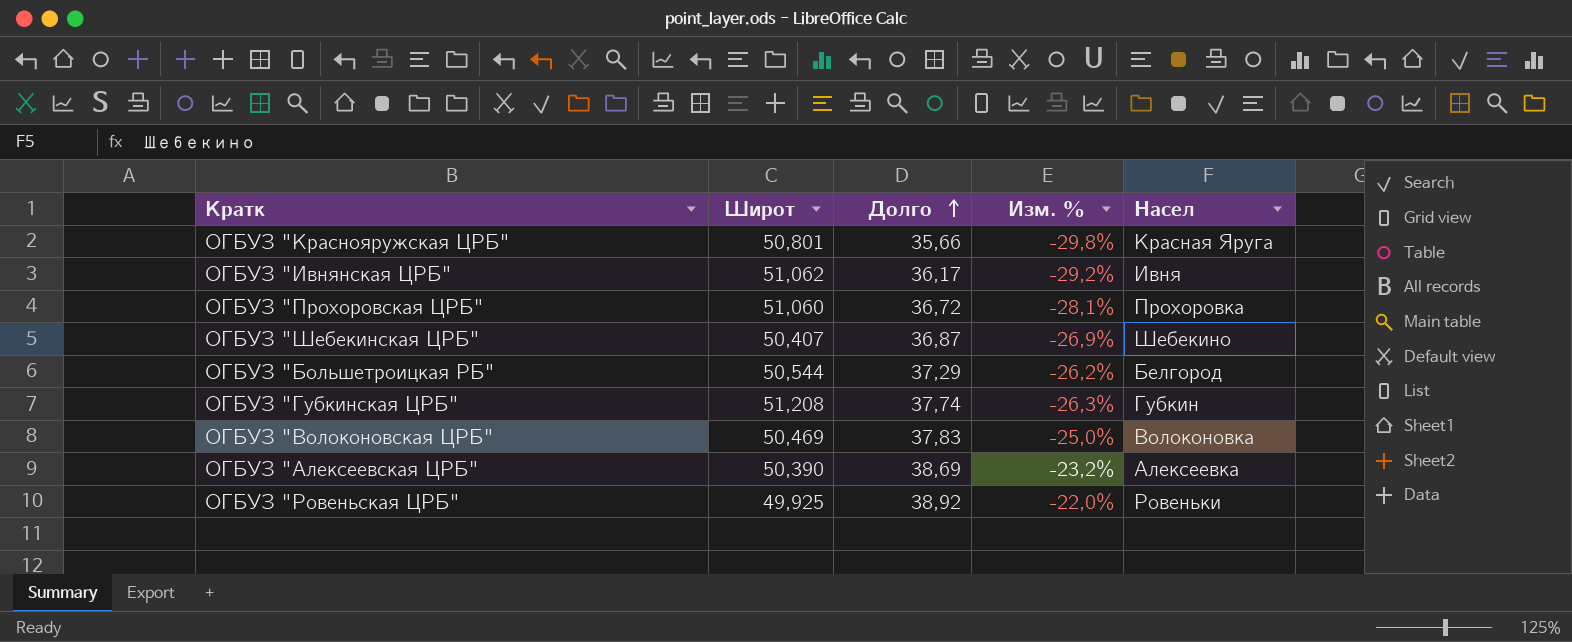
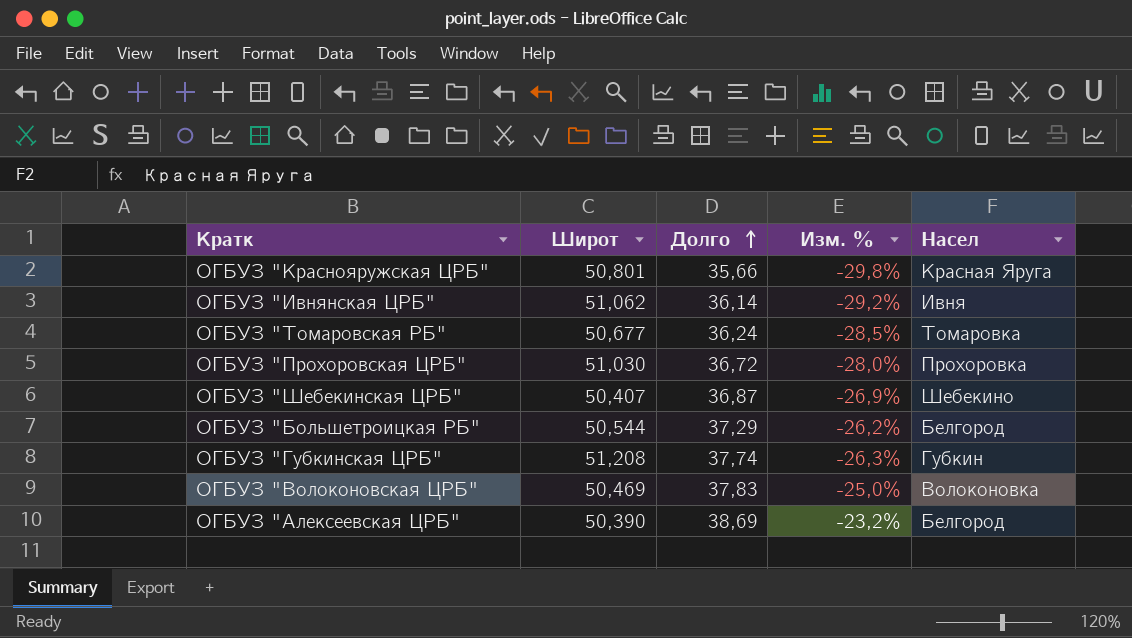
row ОГБУЗ "Ровеньская ЦРБ": 49,925 | 38,92 | -22,0% | Ровеньки -> none
ОГБУЗ "Ивнянская ЦРБ" | Долго: 36,17 -> 36,14
row ОГБУЗ "Томаровская РБ": none -> 50,677 | 36,24 | -28,5% | Томаровка
ОГБУЗ "Прохоровская ЦРБ" | Широт: 51,060 -> 51,030
ОГБУЗ "Прохоровская ЦРБ" | Изм. %: -28,1% -> -28,0%
ОГБУЗ "Алексеевская ЦРБ" | Насел: Алексеевка -> Белгород

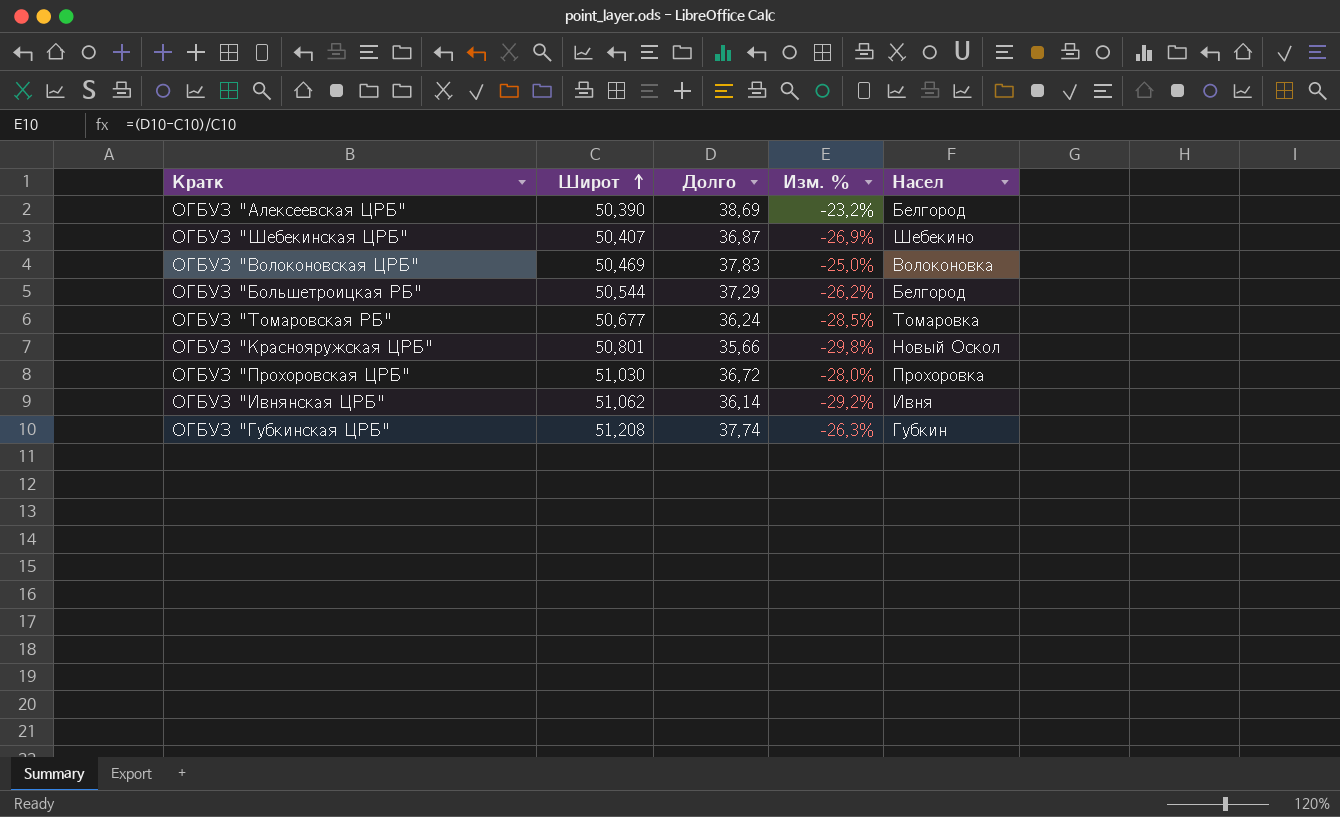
row order: Долго ascending -> Широт ascending
ОГБУЗ "Краснояружская ЦРБ" | Насел: Красная Яруга -> Новый Оскол

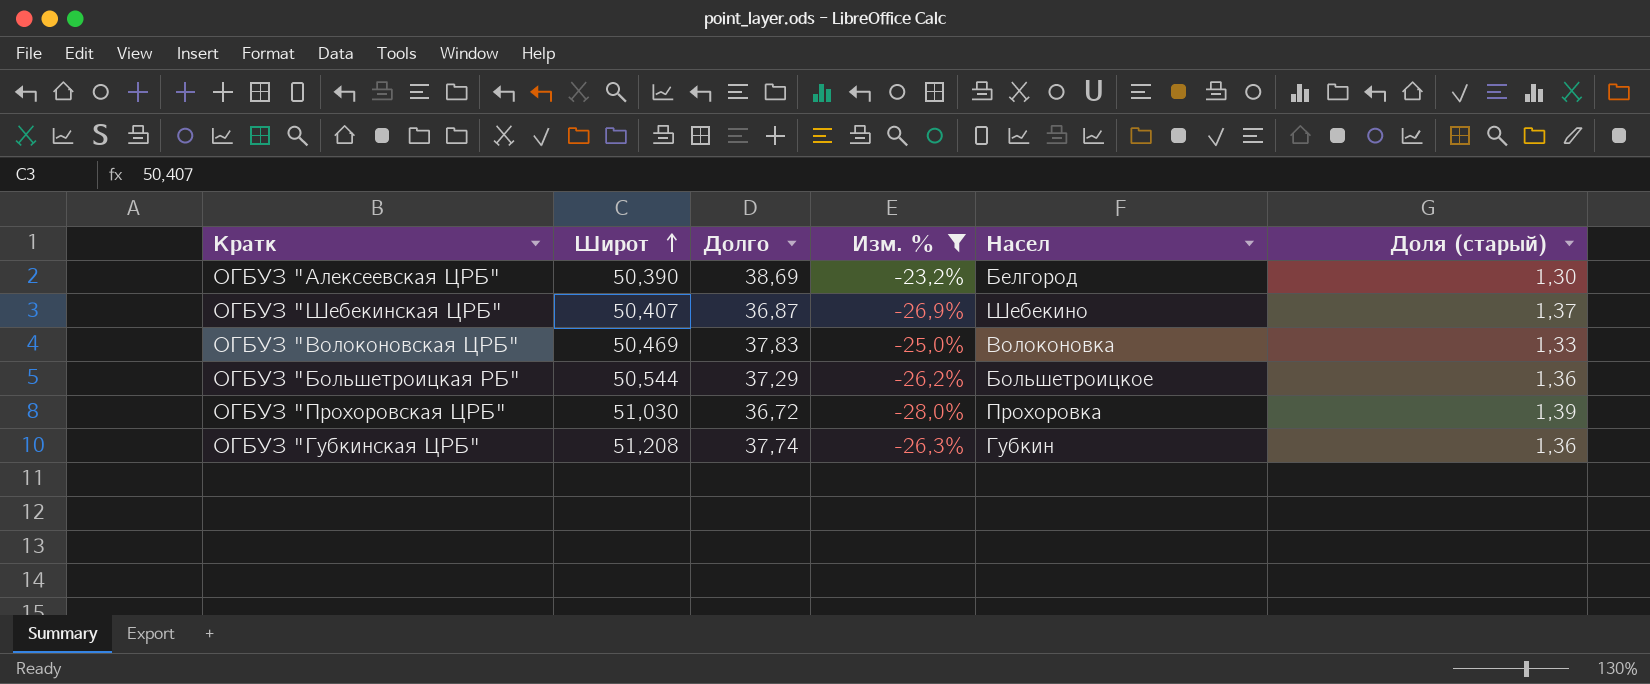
filter: none -> Изм. % >= -28,0%
column Доля (старый) | formula: none -> [Широт] / [Долго]
ОГБУЗ "Большетроицкая РБ" | Насел: Белгород -> Большетроицкое

